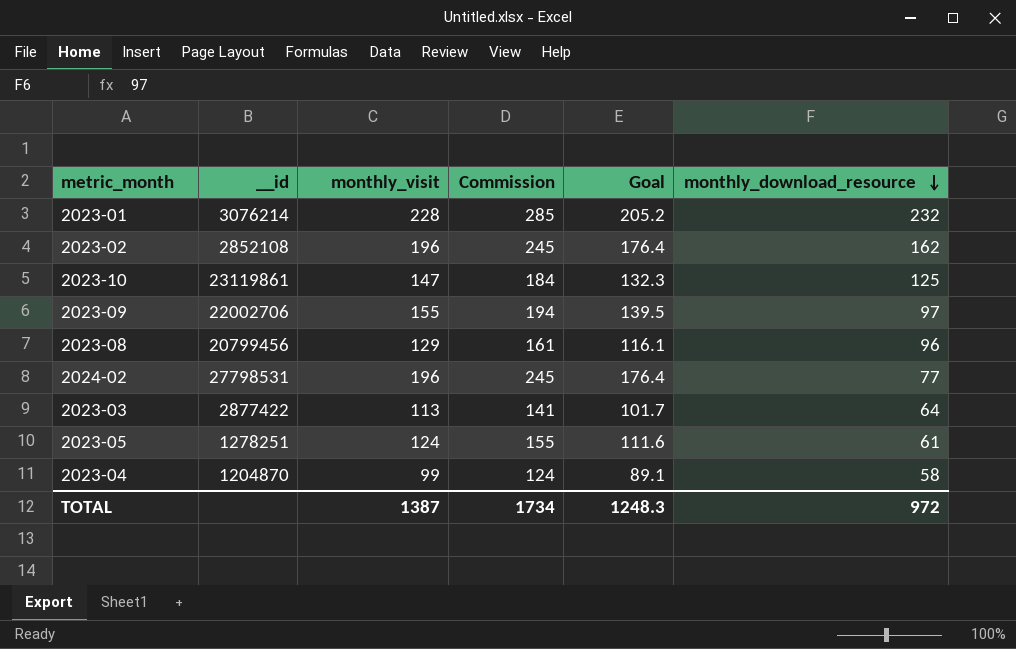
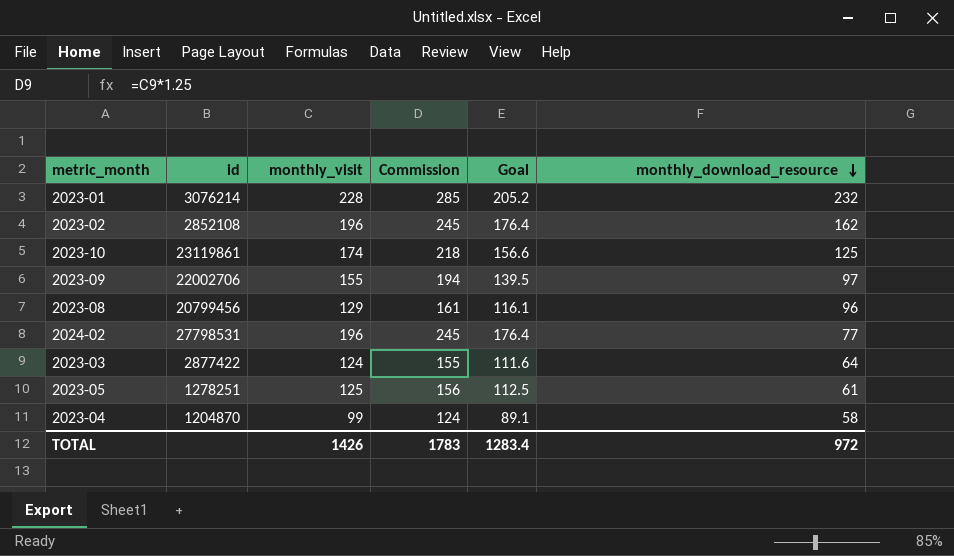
column name: __id -> id
2023-10 | monthly_visit: 147 -> 174
2023-10 | Commission: 184 -> 218
2023-10 | Goal: 132.3 -> 156.6
2023-03 | monthly_visit: 113 -> 124
2023-03 | Commission: 141 -> 155
2023-03 | Goal: 101.7 -> 111.6
2023-05 | monthly_visit: 124 -> 125
2023-05 | Commission: 155 -> 156
2023-05 | Goal: 111.6 -> 112.5
TOTAL | monthly_visit: 1387 -> 1426
TOTAL | Commission: 1734 -> 1783
TOTAL | Goal: 1248.3 -> 1283.4

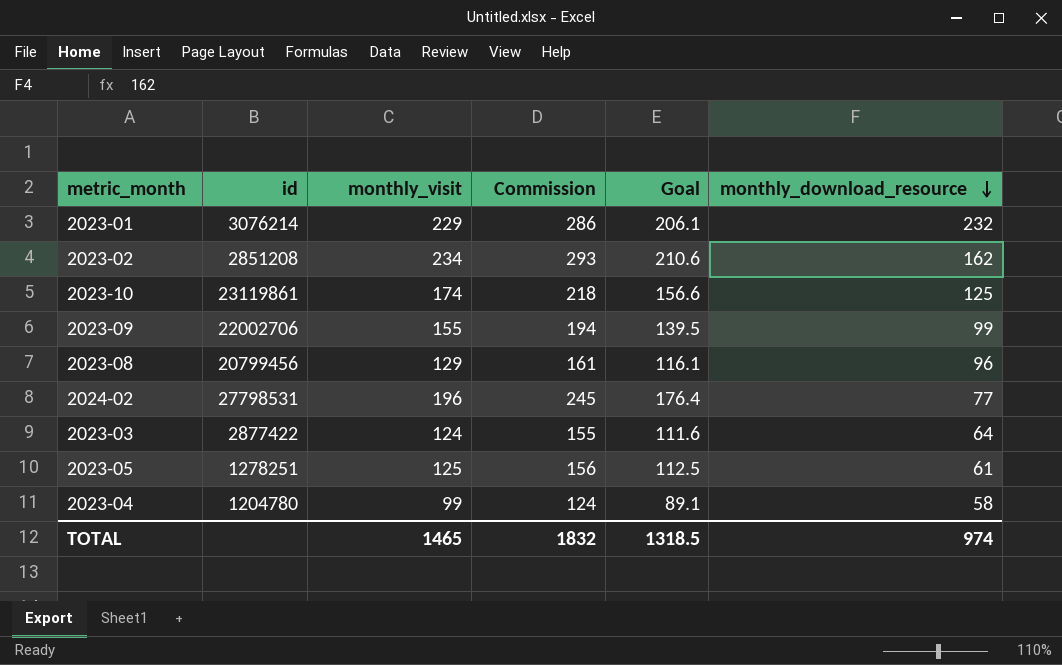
2023-01 | monthly_visit: 228 -> 229
2023-01 | Commission: 285 -> 286
2023-01 | Goal: 205.2 -> 206.1
2023-02 | id: 2852108 -> 2851208
2023-02 | monthly_visit: 196 -> 234
2023-02 | Commission: 245 -> 293
2023-02 | Goal: 176.4 -> 210.6
2023-09 | monthly_download_resource: 97 -> 99
2023-04 | id: 1204870 -> 1204780
TOTAL | monthly_visit: 1426 -> 1465
TOTAL | Commission: 1783 -> 1832
TOTAL | Goal: 1283.4 -> 1318.5
TOTAL | monthly_download_resource: 972 -> 974

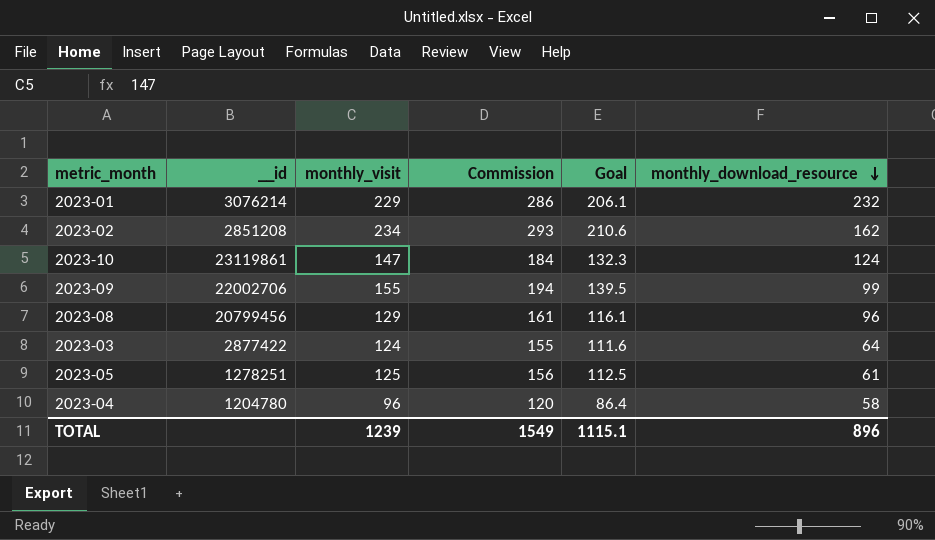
column name: id -> __id
row 2024-02: 27798531 | 196 | 245 | 176.4 | 77 -> none
2023-10 | monthly_visit: 174 -> 147
2023-10 | Commission: 218 -> 184
2023-10 | Goal: 156.6 -> 132.3
2023-10 | monthly_download_resource: 125 -> 124
2023-04 | monthly_visit: 99 -> 96
2023-04 | Commission: 124 -> 120
2023-04 | Goal: 89.1 -> 86.4
TOTAL | monthly_visit: 1465 -> 1239
TOTAL | Commission: 1832 -> 1549
TOTAL | Goal: 1318.5 -> 1115.1
TOTAL | monthly_download_resource: 974 -> 896

